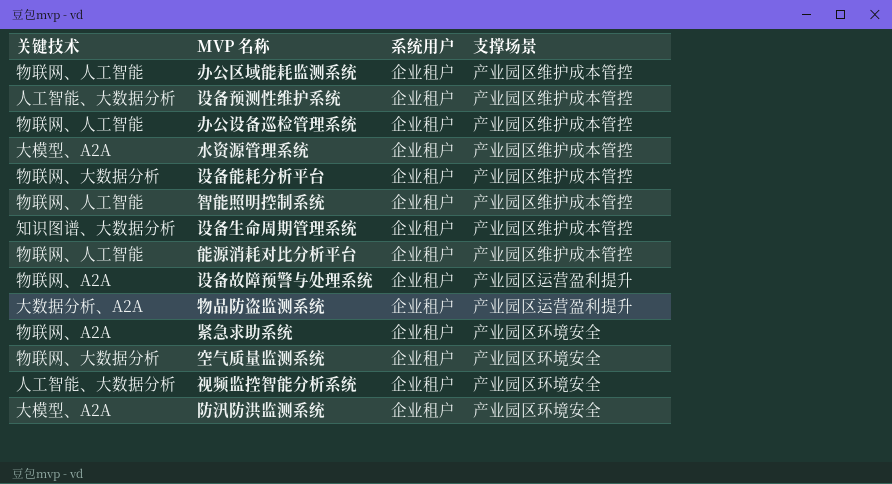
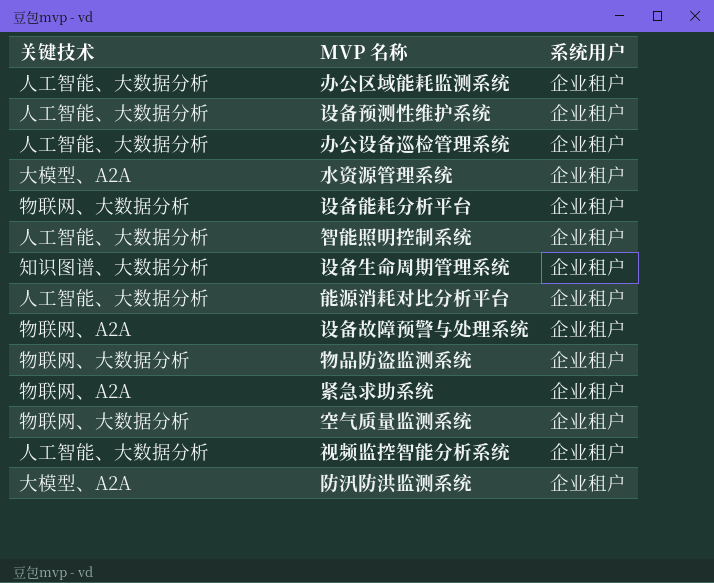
column 支撑场景 | position: 4 -> none
办公区域能耗监测系统 | 关键技术: 物联网、人工智能 -> 人工智能、大数据分析
办公设备巡检管理系统 | 关键技术: 物联网、人工智能 -> 人工智能、大数据分析
智能照明控制系统 | 关键技术: 物联网、人工智能 -> 人工智能、大数据分析
能源消耗对比分析平台 | 关键技术: 物联网、人工智能 -> 人工智能、大数据分析
物品防盗监测系统 | 关键技术: 大数据分析、A2A -> 物联网、大数据分析

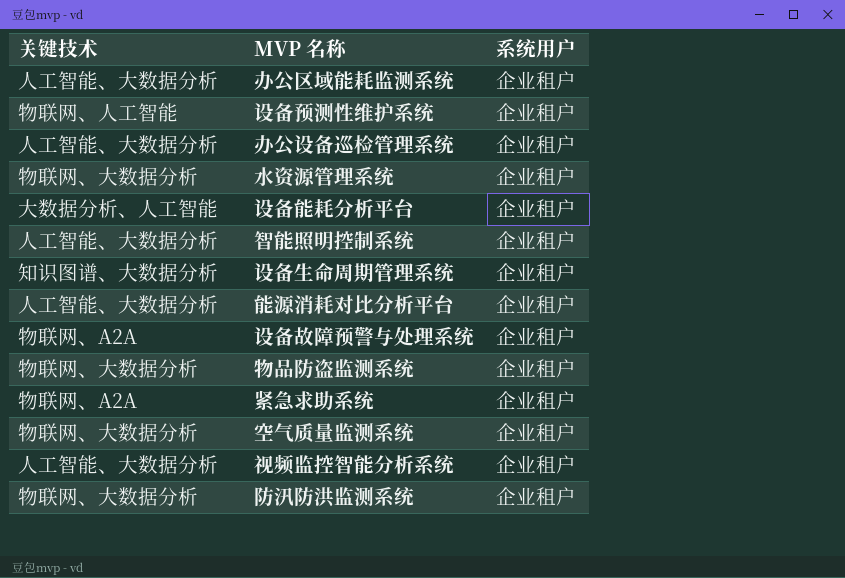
设备预测性维护系统 | 关键技术: 人工智能、大数据分析 -> 物联网、人工智能
水资源管理系统 | 关键技术: 大模型、A2A -> 物联网、大数据分析
设备能耗分析平台 | 关键技术: 物联网、大数据分析 -> 大数据分析、人工智能
防汛防洪监测系统 | 关键技术: 大模型、A2A -> 物联网、大数据分析

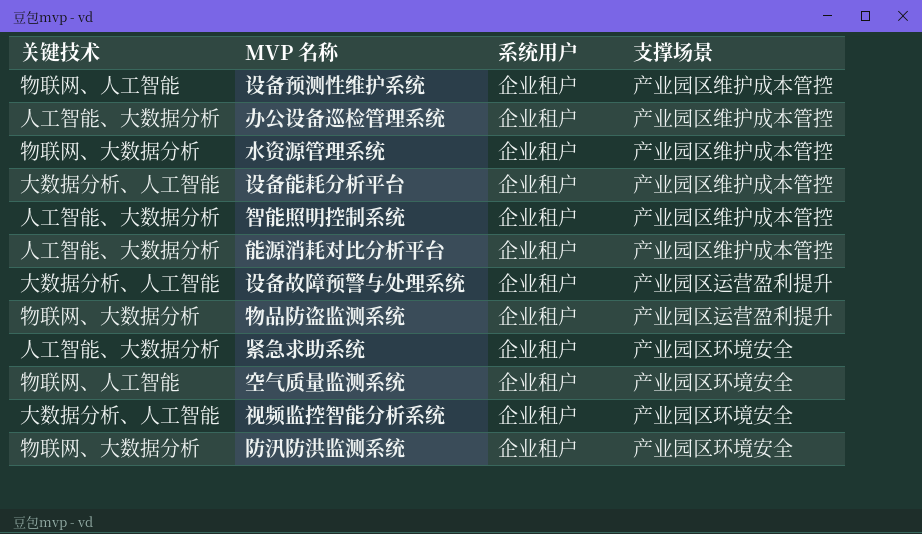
column 支撑场景 | position: none -> 4
row 办公区域能耗监测系统: 人工智能、大数据分析 | 企业租户 -> none
row 设备生命周期管理系统: 知识图谱、大数据分析 | 企业租户 -> none
设备故障预警与处理系统 | 关键技术: 物联网、A2A -> 大数据分析、人工智能
紧急求助系统 | 关键技术: 物联网、A2A -> 人工智能、大数据分析
空气质量监测系统 | 关键技术: 物联网、大数据分析 -> 物联网、人工智能
视频监控智能分析系统 | 关键技术: 人工智能、大数据分析 -> 大数据分析、人工智能

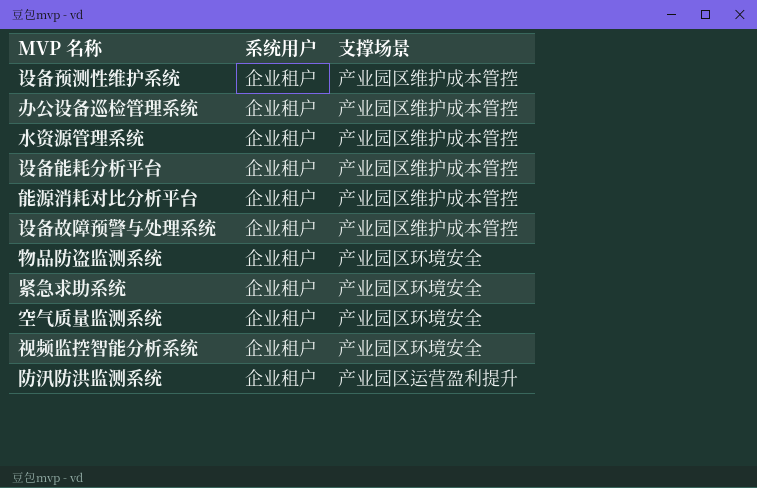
column 关键技术 | position: 1 -> none
row 智能照明控制系统: 人工智能、大数据分析 | 企业租户 | 产业园区维护成本管控 -> none
设备故障预警与处理系统 | 支撑场景: 产业园区运营盈利提升 -> 产业园区维护成本管控
物品防盗监测系统 | 支撑场景: 产业园区运营盈利提升 -> 产业园区环境安全
防汛防洪监测系统 | 支撑场景: 产业园区环境安全 -> 产业园区运营盈利提升

